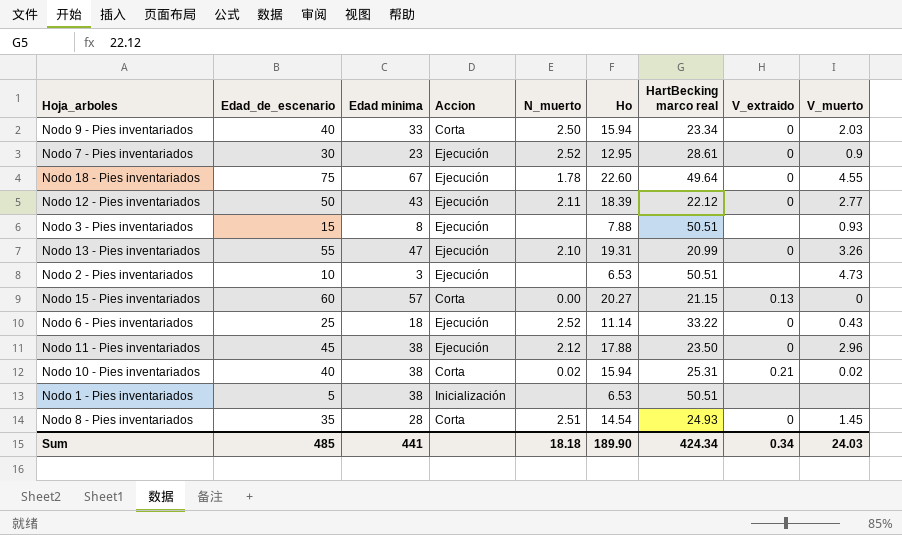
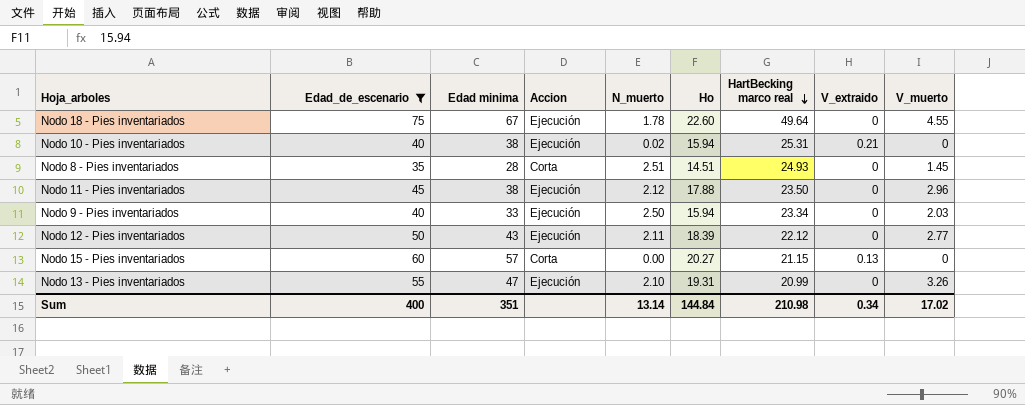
filter: none -> Edad_de_escenario >= 35
row order: none -> HartBecking marco real descending
Nodo 10 - Pies inventariados | Accion: Corta -> Ejecución
Nodo 10 - Pies inventariados | V_muerto: 0.02 -> 0
Nodo 8 - Pies inventariados | Ho: 14.54 -> 14.51
Nodo 9 - Pies inventariados | Accion: Corta -> Ejecución
Sum | Edad_de_escenario: 485 -> 400
Sum | Edad minima: 441 -> 351
Sum | N_muerto: 18.18 -> 13.14
Sum | Ho: 189.90 -> 144.84
Sum | HartBecking marco real: 424.34 -> 210.98
Sum | V_muerto: 24.03 -> 17.02

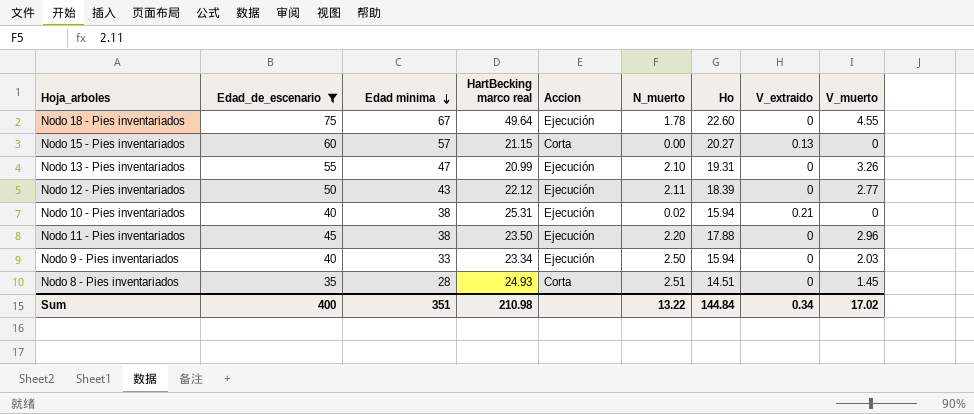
row order: HartBecking marco real descending -> Edad minima descending
column HartBecking marco real | position: 7 -> 4
Nodo 11 - Pies inventariados | N_muerto: 2.12 -> 2.20
Sum | N_muerto: 13.14 -> 13.22

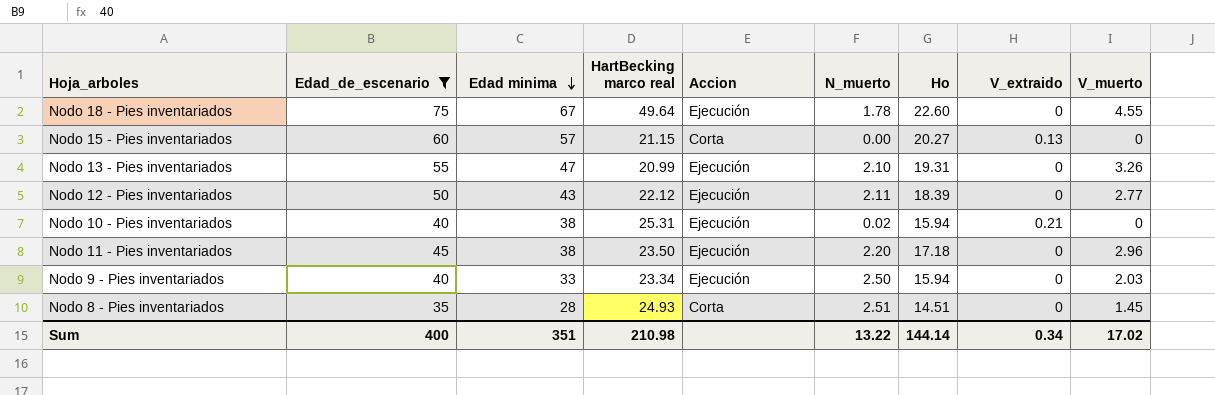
Nodo 11 - Pies inventariados | Ho: 17.88 -> 17.18
Sum | Ho: 144.84 -> 144.14

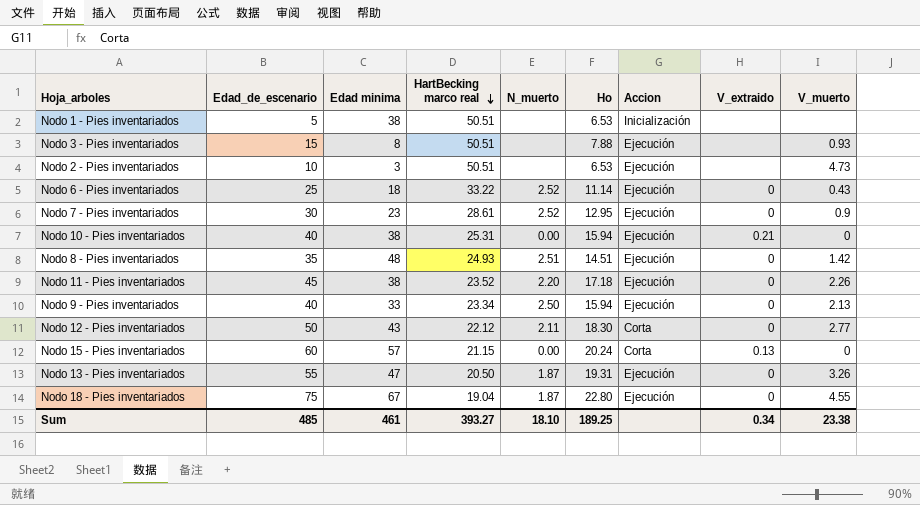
filter: Edad_de_escenario >= 35 -> none
row order: Edad minima descending -> HartBecking marco real descending
column Accion | position: 5 -> 7
Nodo 10 - Pies inventariados | N_muerto: 0.02 -> 0.00
Nodo 8 - Pies inventariados | Edad minima: 28 -> 48
Nodo 8 - Pies inventariados | Accion: Corta -> Ejecución
Nodo 8 - Pies inventariados | V_muerto: 1.45 -> 1.42
Nodo 11 - Pies inventariados | HartBecking marco real: 23.50 -> 23.52
Nodo 11 - Pies inventariados | V_muerto: 2.96 -> 2.26
Nodo 9 - Pies inventariados | V_muerto: 2.03 -> 2.13
Nodo 12 - Pies inventariados | Ho: 18.39 -> 18.30
Nodo 12 - Pies inventariados | Accion: Ejecución -> Corta
Nodo 15 - Pies inventariados | Ho: 20.27 -> 20.24
Nodo 13 - Pies inventariados | HartBecking marco real: 20.99 -> 20.50
Nodo 13 - Pies inventariados | N_muerto: 2.10 -> 1.87
Nodo 18 - Pies inventariados | HartBecking marco real: 49.64 -> 19.04
Nodo 18 - Pies inventariados | N_muerto: 1.78 -> 1.87
Nodo 18 - Pies inventariados | Ho: 22.60 -> 22.80
Sum | Edad_de_escenario: 400 -> 485
Sum | Edad minima: 351 -> 461
Sum | HartBecking marco real: 210.98 -> 393.27
Sum | N_muerto: 13.22 -> 18.10
Sum | Ho: 144.14 -> 189.25
Sum | V_muerto: 17.02 -> 23.38

